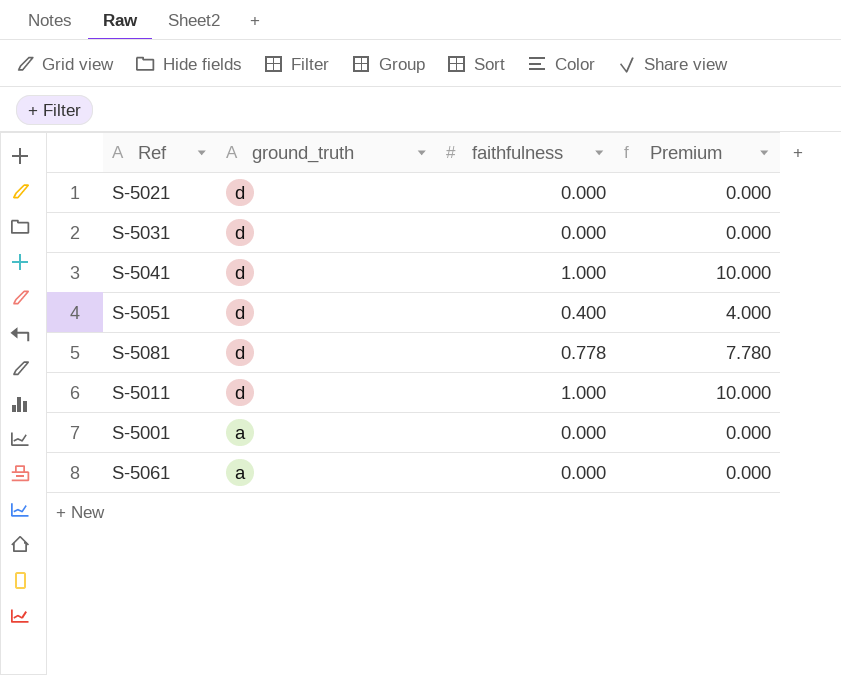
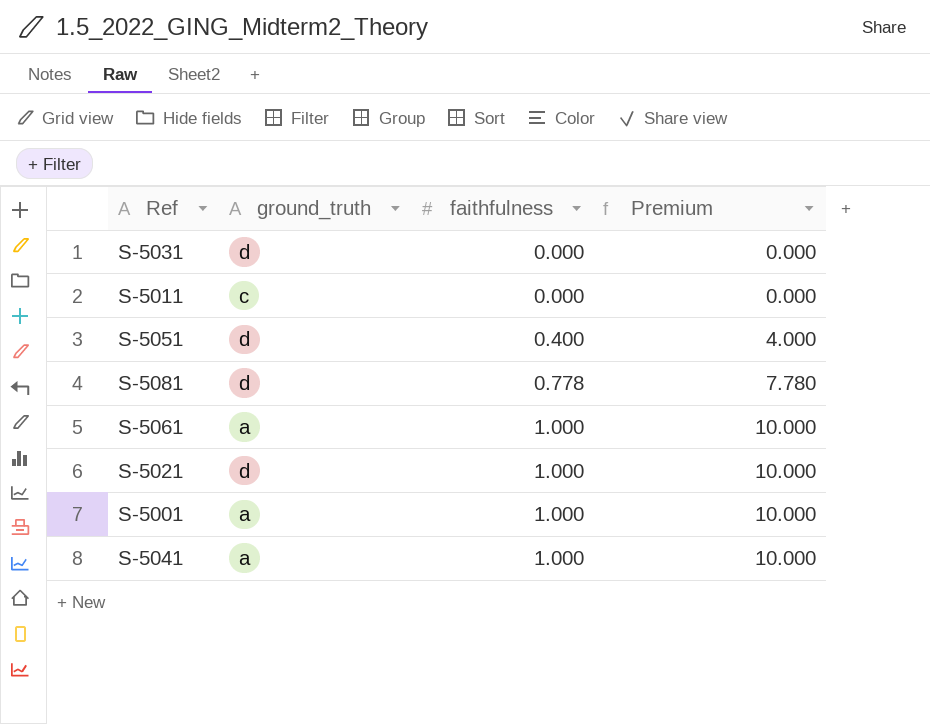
row order: ground_truth descending -> faithfulness ascending
S-5011 | ground_truth: d -> c
S-5011 | faithfulness: 1.000 -> 0.000
S-5011 | Premium: 10.000 -> 0.000
S-5061 | faithfulness: 0.000 -> 1.000
S-5061 | Premium: 0.000 -> 10.000
S-5021 | faithfulness: 0.000 -> 1.000
S-5021 | Premium: 0.000 -> 10.000
S-5001 | faithfulness: 0.000 -> 1.000
S-5001 | Premium: 0.000 -> 10.000
S-5041 | ground_truth: d -> a

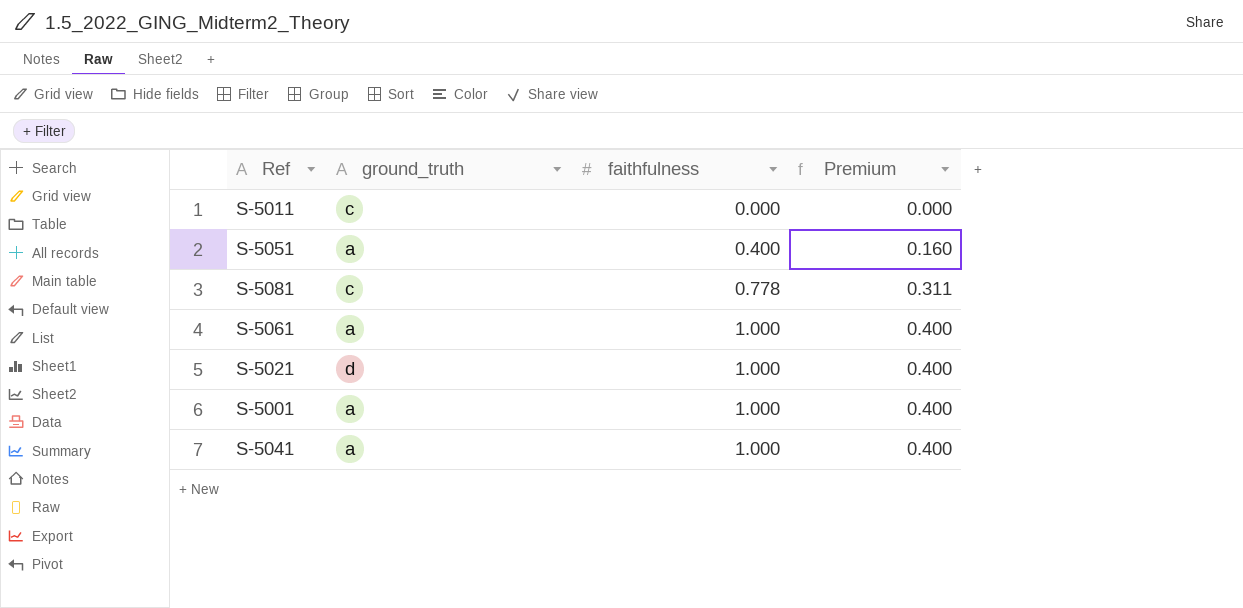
column Premium | formula: [faithfulness] * 10 -> [faithfulness] * 0.4
row S-5031: d | 0.000 | 0.000 -> none
S-5051 | ground_truth: d -> a
S-5081 | ground_truth: d -> c

